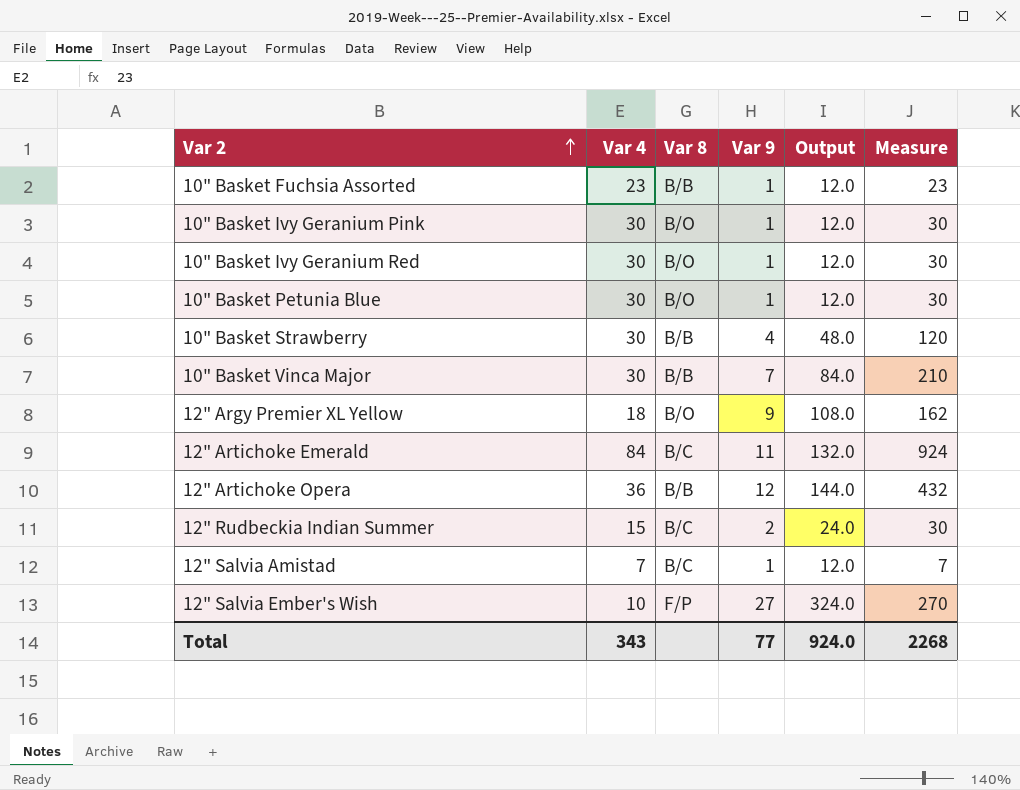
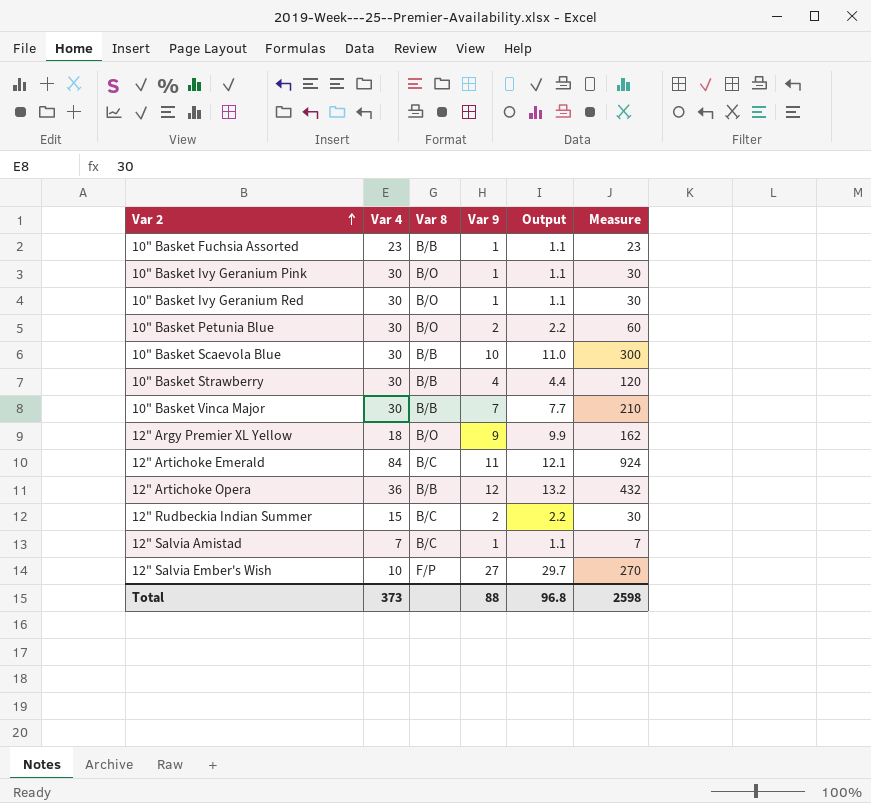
column Output | formula: [Var 9] * 12 -> [Var 9] * 1.1
10" Basket Petunia Blue | Var 9: 1 -> 2
10" Basket Petunia Blue | Measure: 30 -> 60
row 10" Basket Scaevola Blue: none -> 30 | B/B | 10 | 11.0 | 300
Total | Var 4: 343 -> 373
Total | Var 9: 77 -> 88
Total | Output: 924.0 -> 96.8
Total | Measure: 2268 -> 2598

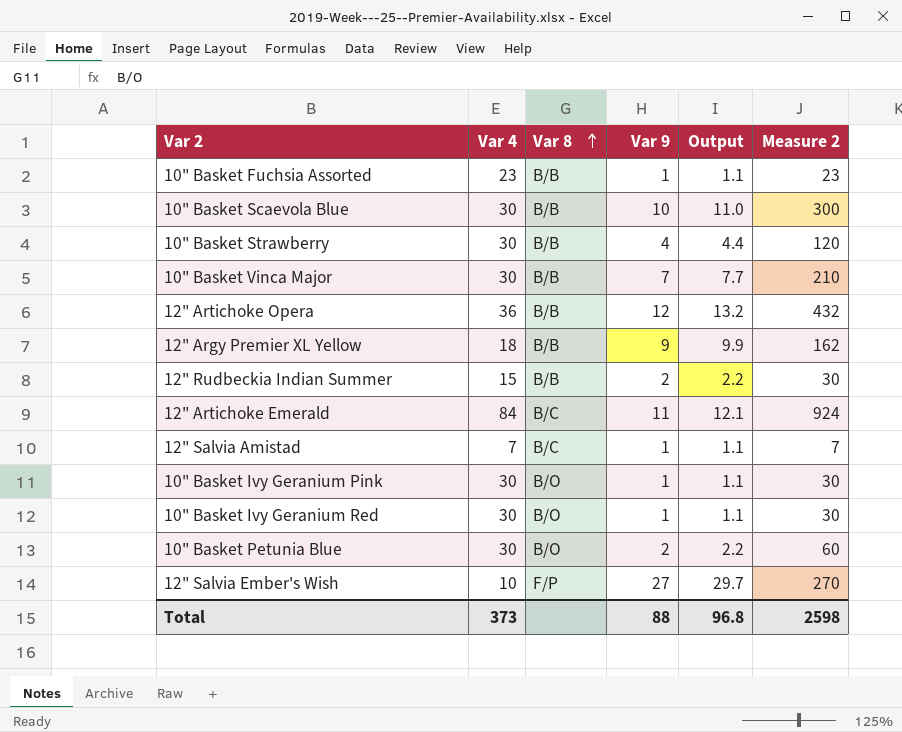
row order: Var 2 ascending -> Var 8 ascending
column name: Measure -> Measure 2
12" Argy Premier XL Yellow | Var 8: B/O -> B/B
12" Rudbeckia Indian Summer | Var 8: B/C -> B/B

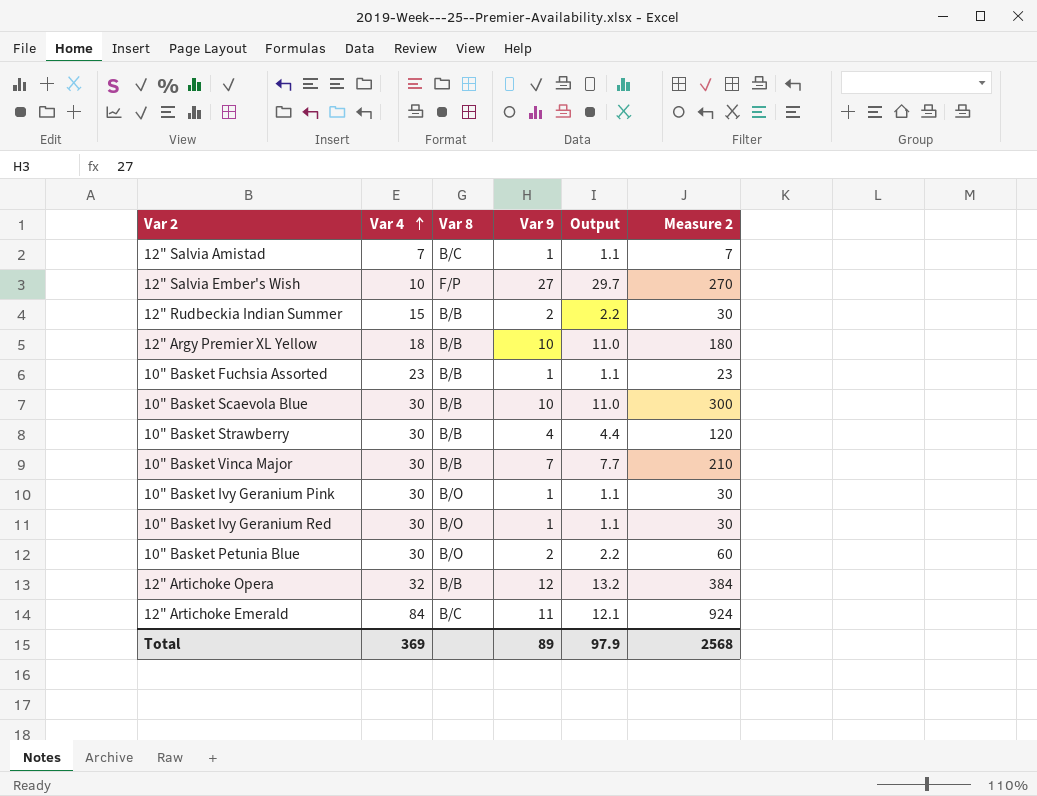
row order: Var 8 ascending -> Var 4 ascending
12" Argy Premier XL Yellow | Var 9: 9 -> 10
12" Argy Premier XL Yellow | Output: 9.9 -> 11.0
12" Argy Premier XL Yellow | Measure 2: 162 -> 180
12" Artichoke Opera | Var 4: 36 -> 32
12" Artichoke Opera | Measure 2: 432 -> 384
Total | Var 4: 373 -> 369
Total | Var 9: 88 -> 89
Total | Output: 96.8 -> 97.9
Total | Measure 2: 2598 -> 2568

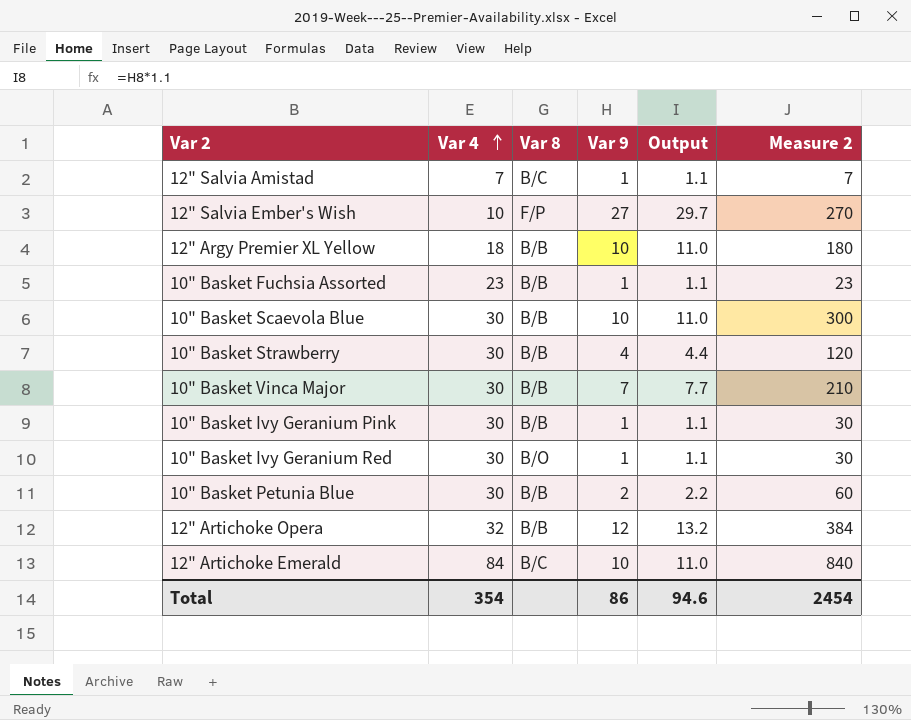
row 12" Rudbeckia Indian Summer: 15 | B/B | 2 | 2.2 | 30 -> none
10" Basket Ivy Geranium Pink | Var 8: B/O -> B/B
10" Basket Petunia Blue | Var 8: B/O -> B/B
12" Artichoke Emerald | Var 9: 11 -> 10
12" Artichoke Emerald | Output: 12.1 -> 11.0
12" Artichoke Emerald | Measure 2: 924 -> 840
Total | Var 4: 369 -> 354
Total | Var 9: 89 -> 86
Total | Output: 97.9 -> 94.6
Total | Measure 2: 2568 -> 2454

